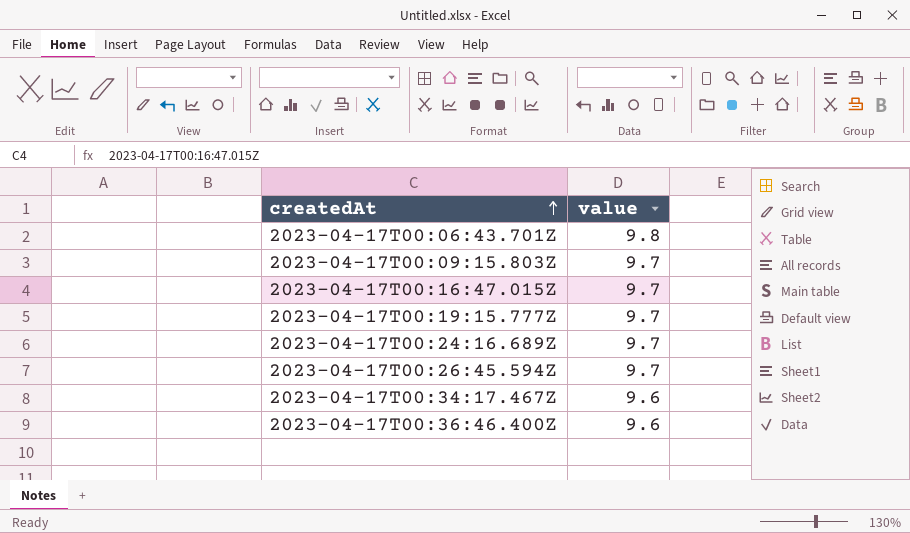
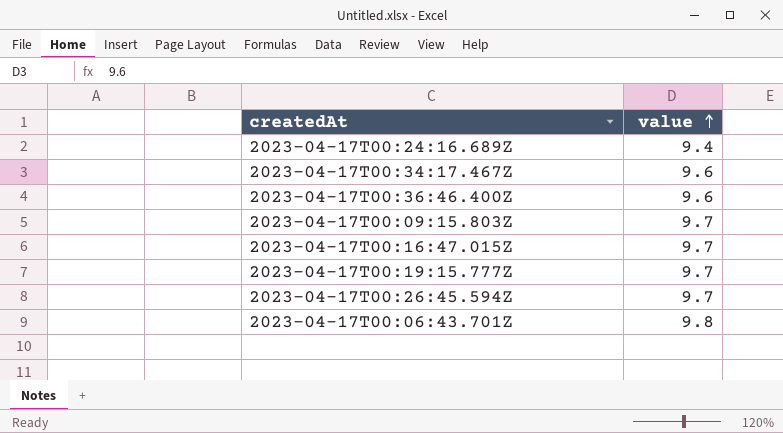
row order: createdAt ascending -> value ascending
2023-04-17T00:24:16.689Z | value: 9.7 -> 9.4

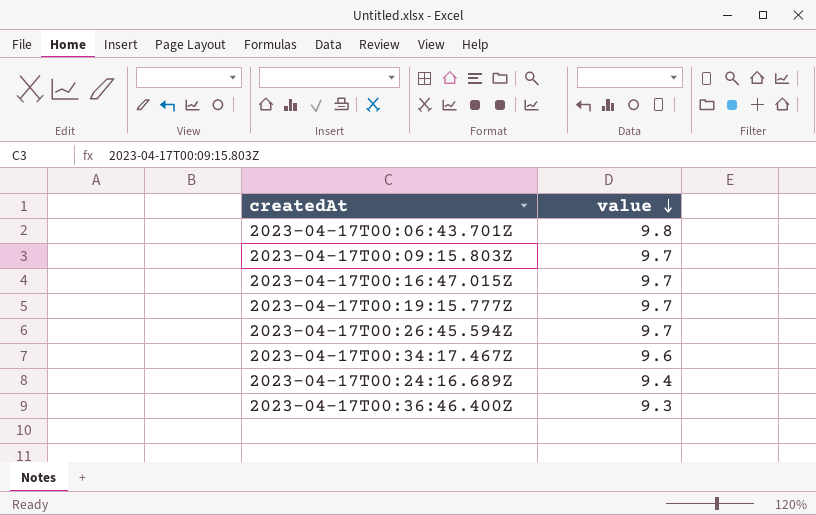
row order: value ascending -> value descending
2023-04-17T00:36:46.400Z | value: 9.6 -> 9.3

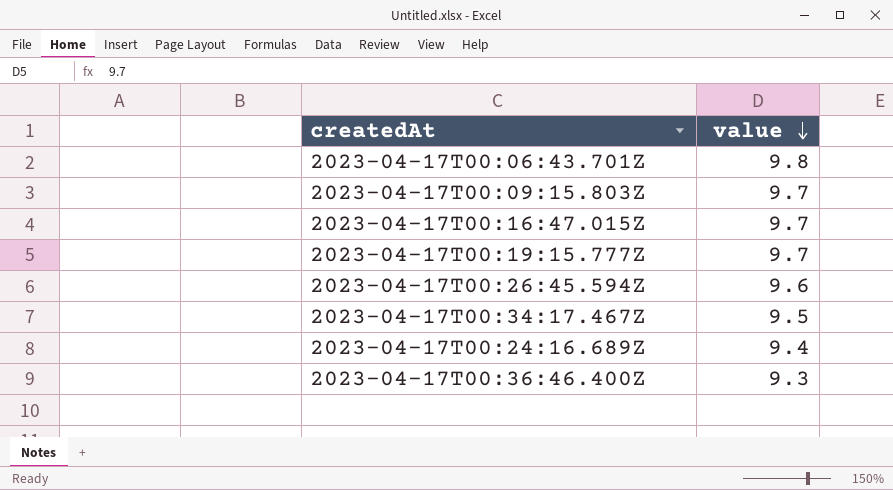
2023-04-17T00:26:45.594Z | value: 9.7 -> 9.6
2023-04-17T00:34:17.467Z | value: 9.6 -> 9.5

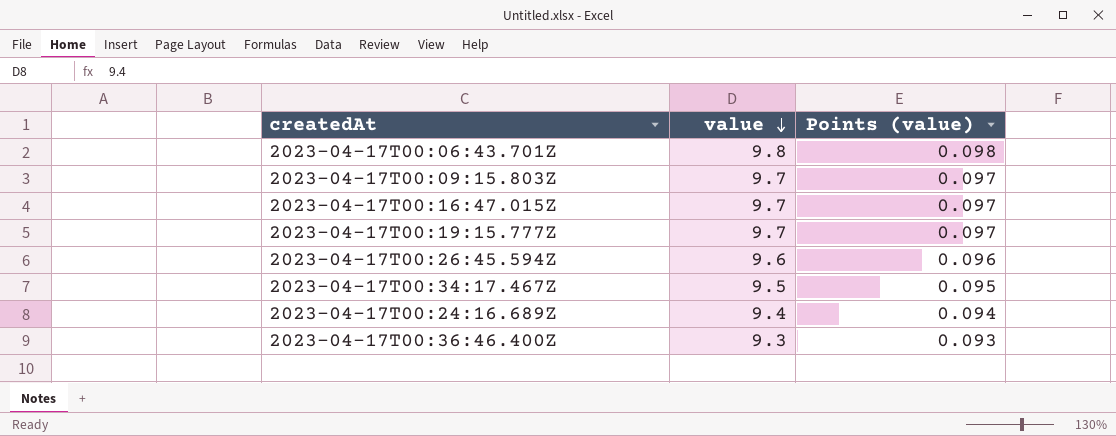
column Points (value) | formula: none -> [value] * 0.01

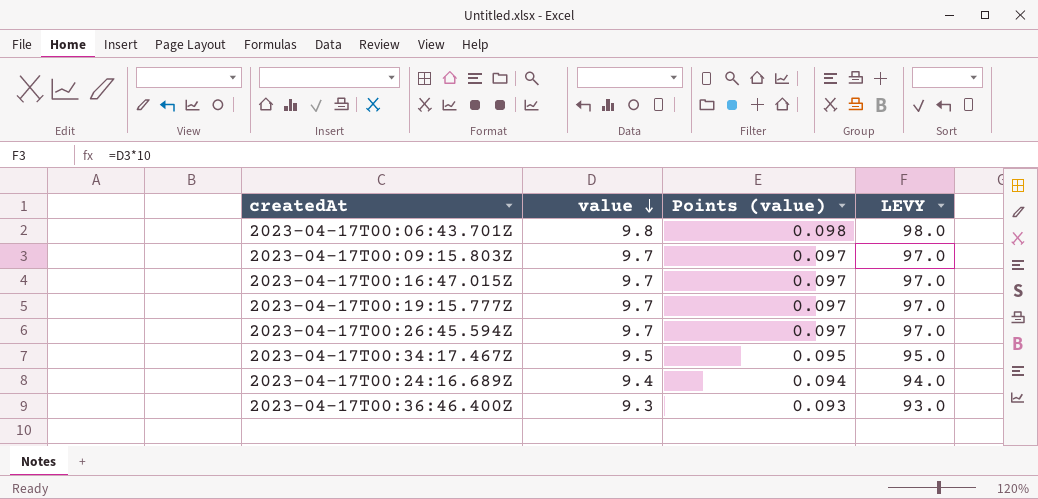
column LEVY | formula: none -> [value] * 10
2023-04-17T00:26:45.594Z | value: 9.6 -> 9.7
2023-04-17T00:26:45.594Z | Points (value): 0.096 -> 0.097

